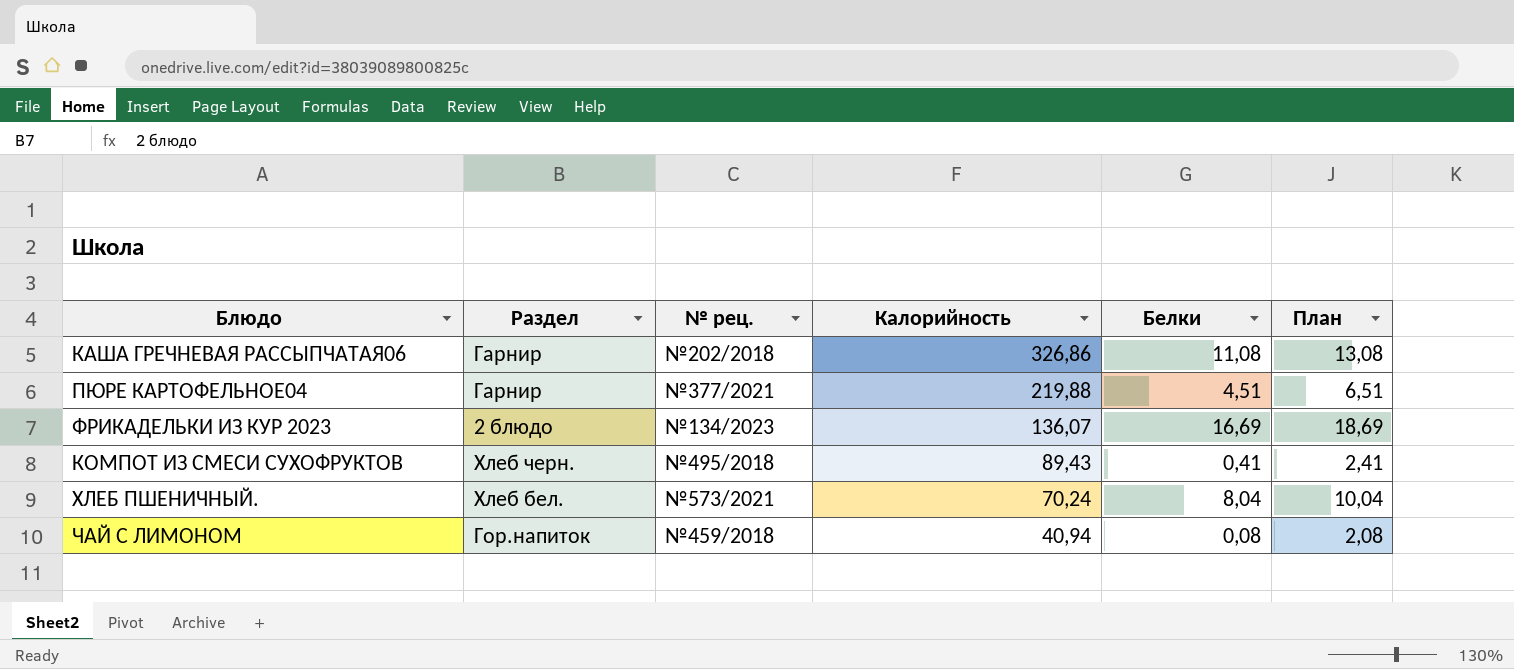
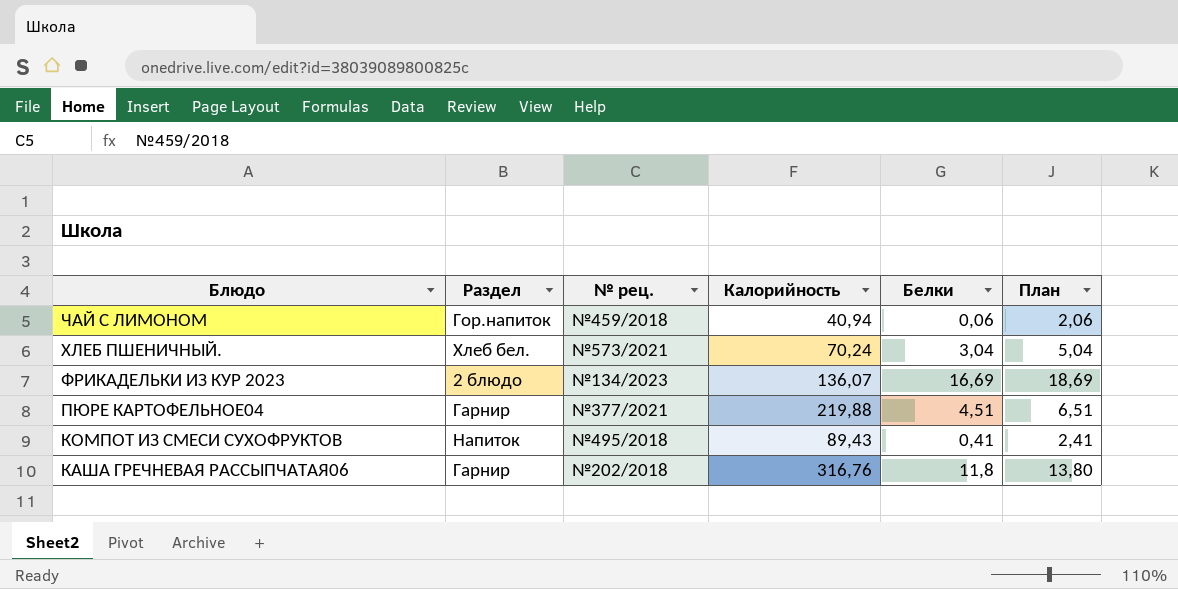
row order: Калорийность descending -> Блюдо descending
ЧАЙ С ЛИМОНОМ | Белки: 0,08 -> 0,06
ЧАЙ С ЛИМОНОМ | План: 2,08 -> 2,06
ХЛЕБ ПШЕНИЧНЫЙ. | Белки: 8,04 -> 3,04
ХЛЕБ ПШЕНИЧНЫЙ. | План: 10,04 -> 5,04
КОМПОТ ИЗ СМЕСИ СУХОФРУКТОВ | Раздел: Хлеб черн. -> Напиток
КАША ГРЕЧНЕВАЯ РАССЫПЧАТАЯ06 | Калорийность: 326,86 -> 316,76
КАША ГРЕЧНЕВАЯ РАССЫПЧАТАЯ06 | Белки: 11,08 -> 11,8
КАША ГРЕЧНЕВАЯ РАССЫПЧАТАЯ06 | План: 13,08 -> 13,80

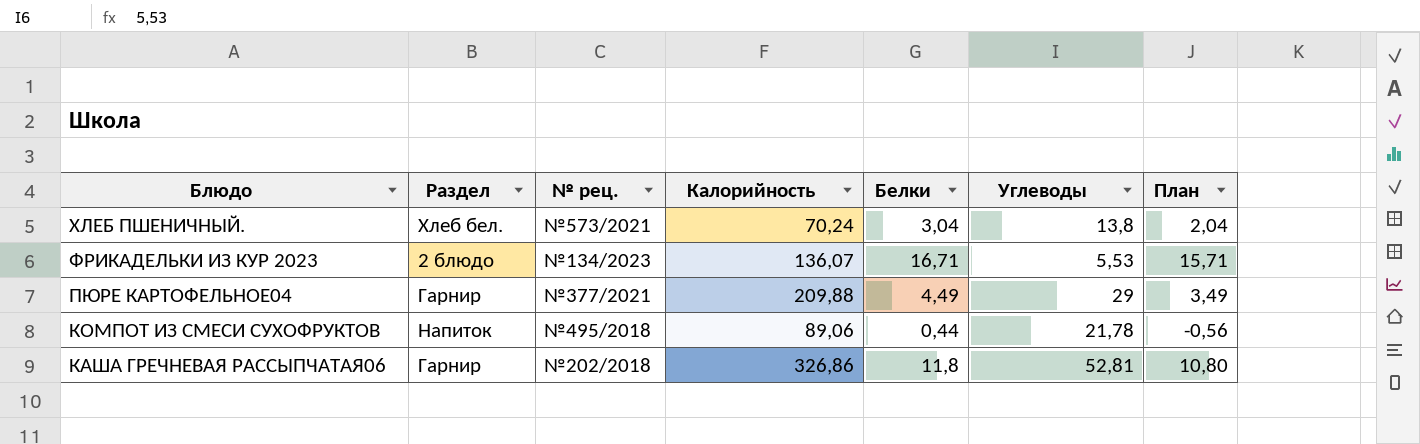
column Углеводы | position: none -> 6
column План | formula: [Белки] + 2 -> [Белки] - 1
row ЧАЙ С ЛИМОНОМ: Гор.напиток | №459/2018 | 40,94 | 0,06 | 2,06 -> none
ФРИКАДЕЛЬКИ ИЗ КУР 2023 | Белки: 16,69 -> 16,71
ПЮРЕ КАРТОФЕЛЬНОЕ04 | Калорийность: 219,88 -> 209,88
ПЮРЕ КАРТОФЕЛЬНОЕ04 | Белки: 4,51 -> 4,49
КОМПОТ ИЗ СМЕСИ СУХОФРУКТОВ | Калорийность: 89,43 -> 89,06
КОМПОТ ИЗ СМЕСИ СУХОФРУКТОВ | Белки: 0,41 -> 0,44
КАША ГРЕЧНЕВАЯ РАССЫПЧАТАЯ06 | Калорийность: 316,76 -> 326,86

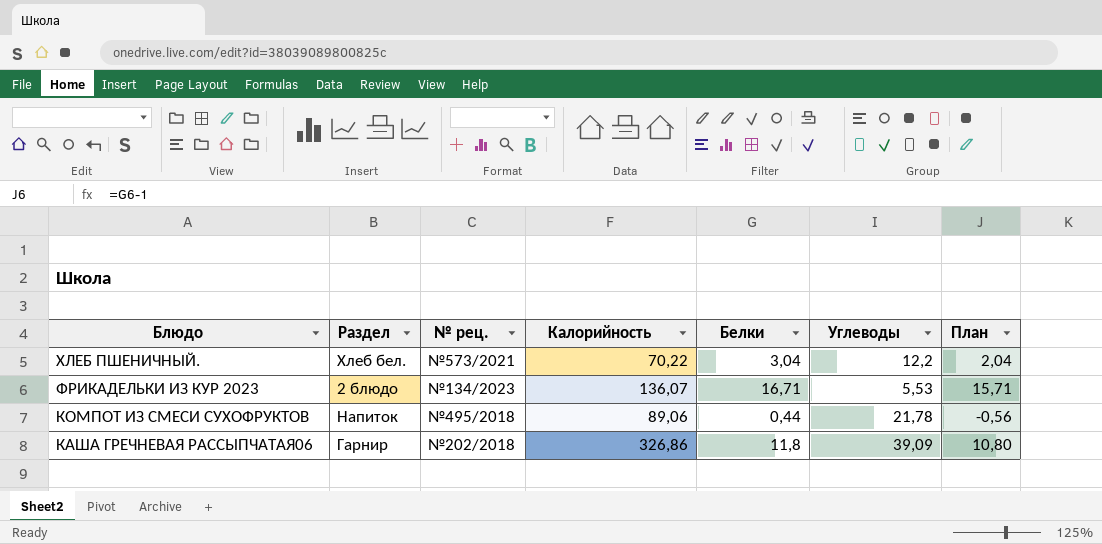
row ПЮРЕ КАРТОФЕЛЬНОЕ04: Гарнир | №377/2021 | 209,88 | 4,49 | 29 | 3,49 -> none
ХЛЕБ ПШЕНИЧНЫЙ. | Калорийность: 70,24 -> 70,22
ХЛЕБ ПШЕНИЧНЫЙ. | Углеводы: 13,8 -> 12,2
КАША ГРЕЧНЕВАЯ РАССЫПЧАТАЯ06 | Углеводы: 52,81 -> 39,09

